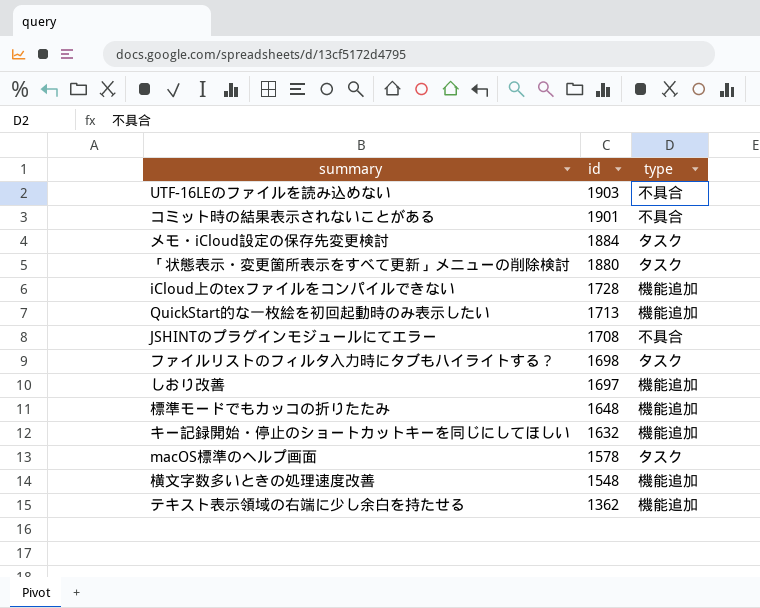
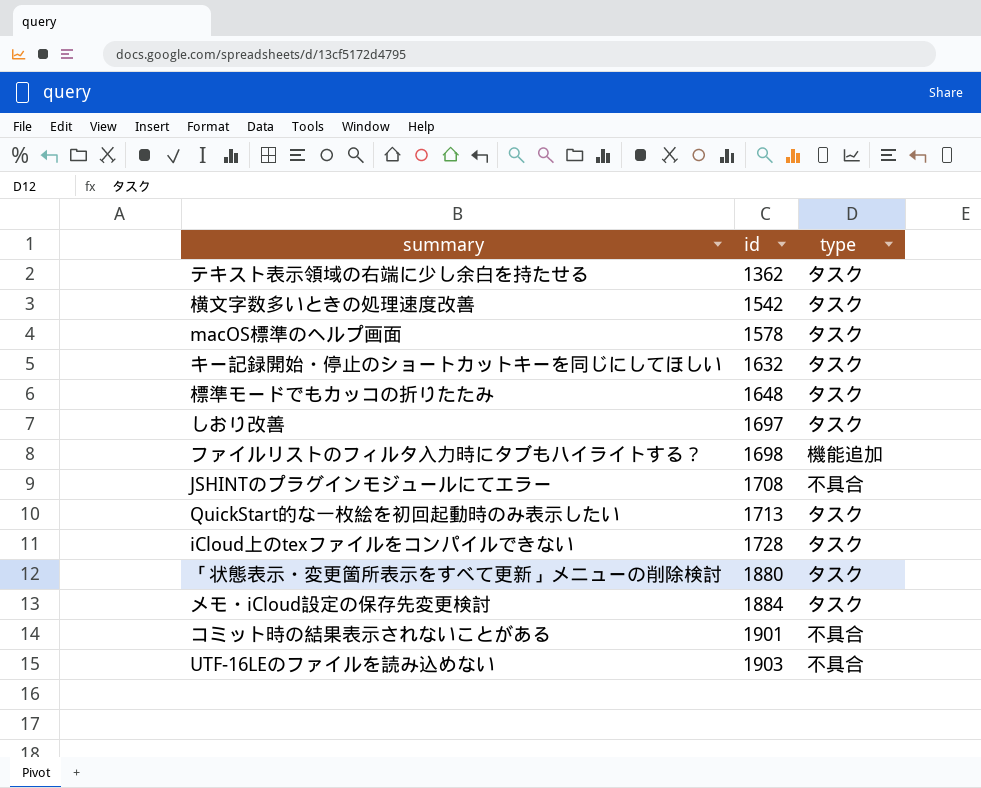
row order: id descending -> id ascending
テキスト表示領域の右端に少し余白を持たせる | type: 機能追加 -> タスク
横文字数多いときの処理速度改善 | id: 1548 -> 1542
横文字数多いときの処理速度改善 | type: 機能追加 -> タスク
キー記録開始・停止のショートカットキーを同じにしてほしい | type: 機能追加 -> タスク
標準モードでもカッコの折りたたみ | type: 機能追加 -> タスク
しおり改善 | type: 機能追加 -> タスク
ファイルリストのフィルタ入力時にタブもハイライトする？ | type: タスク -> 機能追加
QuickStart的な一枚絵を初回起動時のみ表示したい | type: 機能追加 -> タスク
iCloud上のtexファイルをコンパイルできない | type: 機能追加 -> タスク

